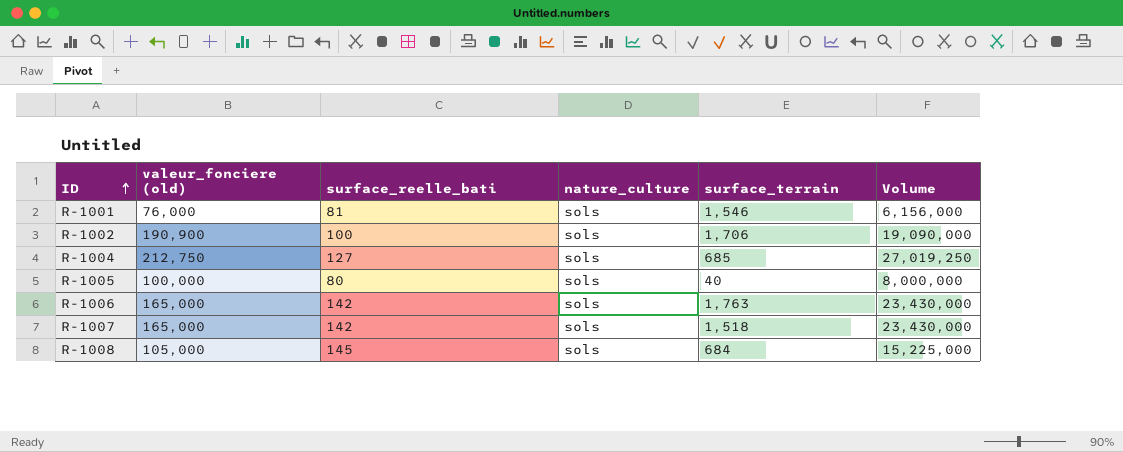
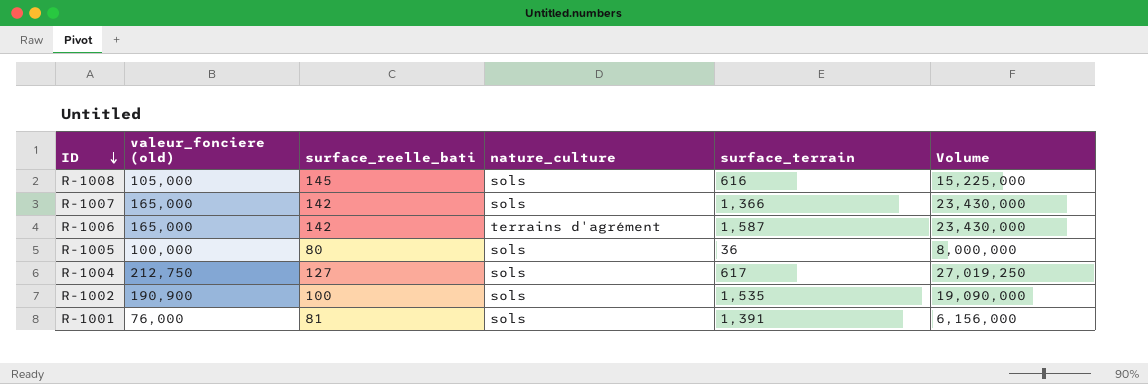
row order: ID ascending -> ID descending
R-1008 | surface_terrain: 684 -> 616
R-1007 | surface_terrain: 1,518 -> 1,366
R-1006 | nature_culture: sols -> terrains d'agrément
R-1006 | surface_terrain: 1,763 -> 1,587
R-1005 | surface_terrain: 40 -> 36
R-1004 | surface_terrain: 685 -> 617
R-1002 | surface_terrain: 1,706 -> 1,535
R-1001 | surface_terrain: 1,546 -> 1,391

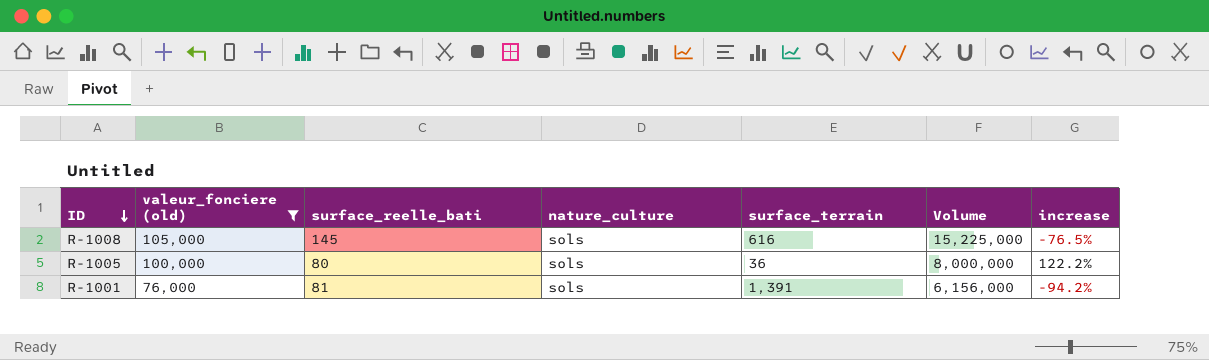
filter: none -> valeur_fonciere (old) <= 105,000
column increase | formula: none -> ([surface_reelle_bati] - [surface_terrain]) / [surface_terrain]

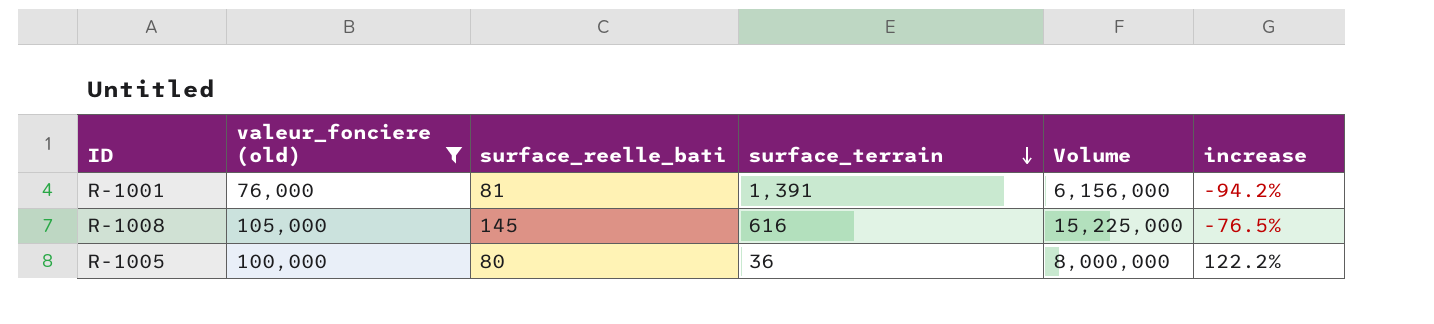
row order: ID descending -> surface_terrain descending
column nature_culture | position: 4 -> none

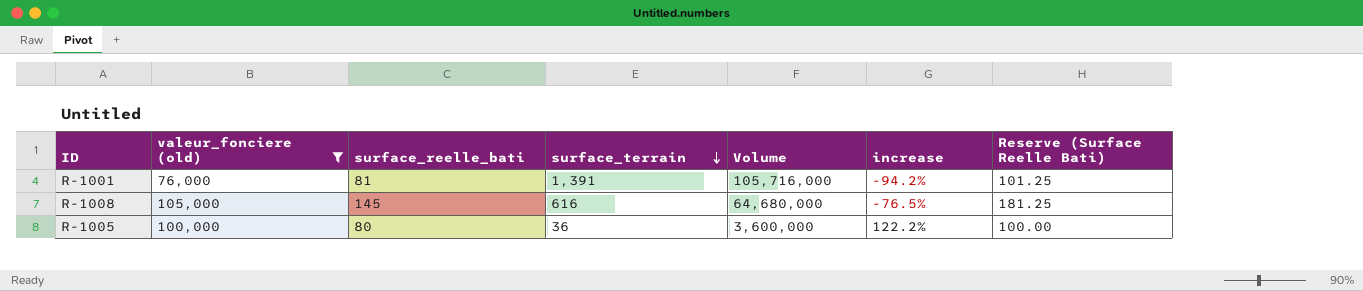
column Volume | formula: [valeur_fonciere (old)] * [surface_reelle_bati] -> [valeur_fonciere (old)] * [surface_terrain]
column Reserve (Surface Reelle Bati) | formula: none -> [surface_reelle_bati] * 1.25

